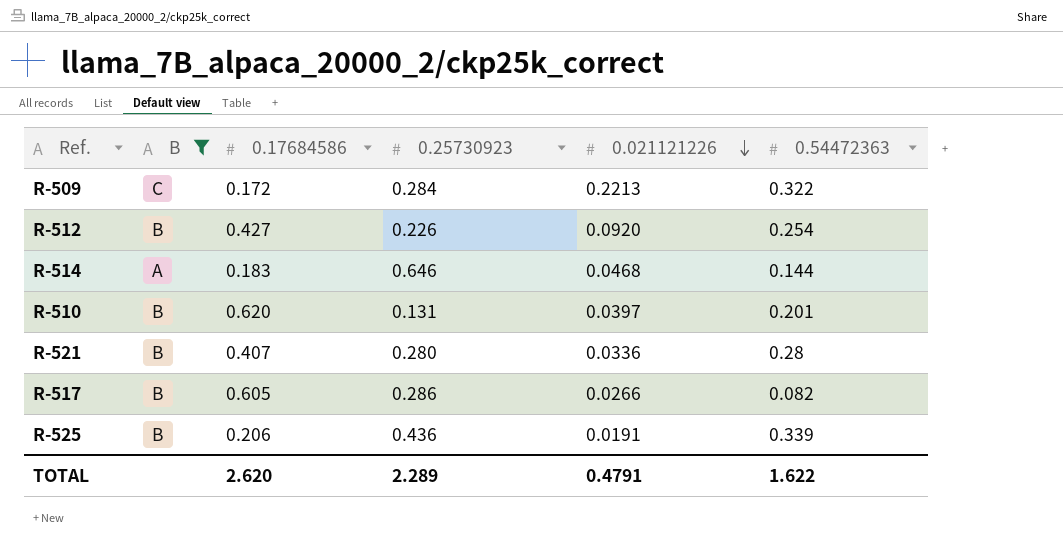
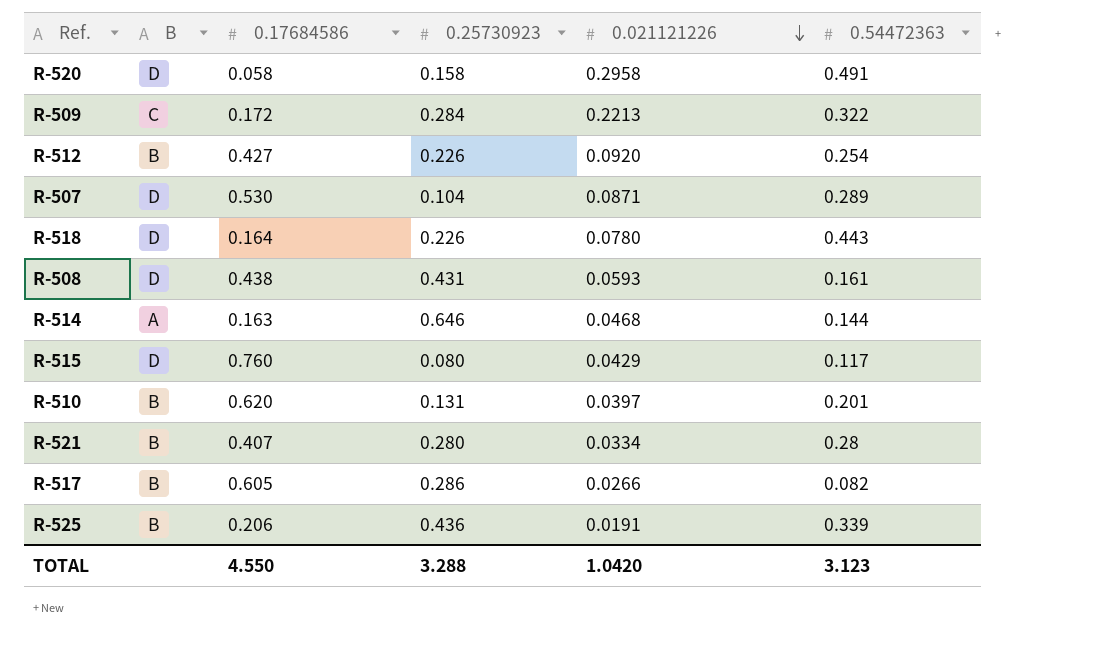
filter: B != D -> none
R-514 | 0.17684586: 0.183 -> 0.163
R-521 | 0.021121226: 0.0336 -> 0.0334
TOTAL | 0.17684586: 2.620 -> 4.550
TOTAL | 0.25730923: 2.289 -> 3.288
TOTAL | 0.021121226: 0.4791 -> 1.0420
TOTAL | 0.54472363: 1.622 -> 3.123

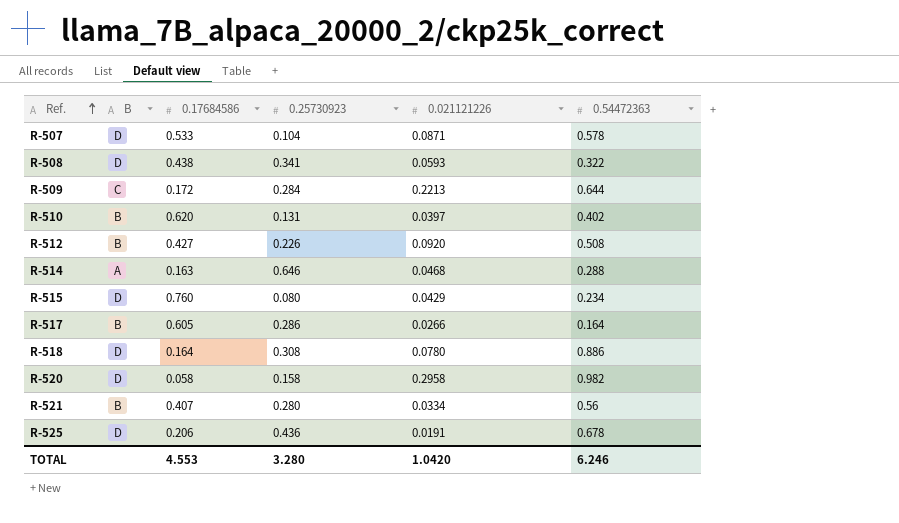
row order: 0.021121226 descending -> Ref. ascending
R-507 | 0.17684586: 0.530 -> 0.533
R-507 | 0.54472363: 0.289 -> 0.578
R-508 | 0.25730923: 0.431 -> 0.341
R-508 | 0.54472363: 0.161 -> 0.322
R-509 | 0.54472363: 0.322 -> 0.644
R-510 | 0.54472363: 0.201 -> 0.402
R-512 | 0.54472363: 0.254 -> 0.508
R-514 | 0.54472363: 0.144 -> 0.288
R-515 | 0.54472363: 0.117 -> 0.234
R-517 | 0.54472363: 0.082 -> 0.164
R-518 | 0.25730923: 0.226 -> 0.308
R-518 | 0.54472363: 0.443 -> 0.886
R-520 | 0.54472363: 0.491 -> 0.982
R-521 | 0.54472363: 0.28 -> 0.56
R-525 | B: B -> D
R-525 | 0.54472363: 0.339 -> 0.678
TOTAL | 0.17684586: 4.550 -> 4.553
TOTAL | 0.25730923: 3.288 -> 3.280
TOTAL | 0.54472363: 3.123 -> 6.246

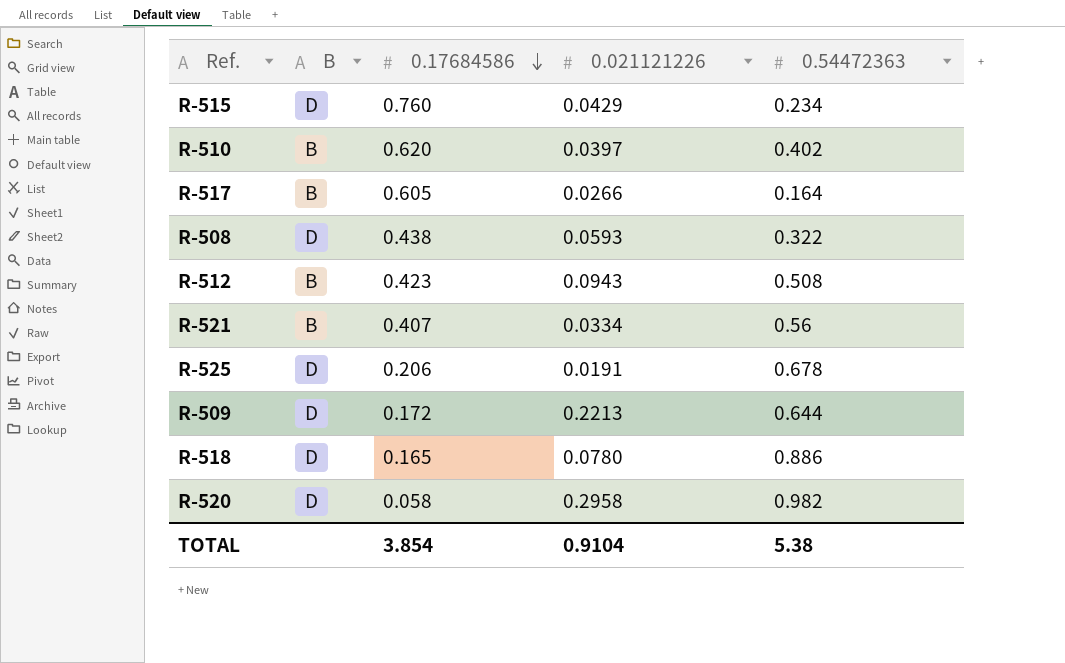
row order: Ref. ascending -> 0.17684586 descending
column 0.25730923 | position: 4 -> none
row R-507: D | 0.533 | 0.104 | 0.0871 | 0.578 -> none
row R-514: A | 0.163 | 0.646 | 0.0468 | 0.288 -> none
R-512 | 0.17684586: 0.427 -> 0.423
R-512 | 0.021121226: 0.0920 -> 0.0943
R-509 | B: C -> D
R-518 | 0.17684586: 0.164 -> 0.165
TOTAL | 0.17684586: 4.553 -> 3.854
TOTAL | 0.021121226: 1.0420 -> 0.9104
TOTAL | 0.54472363: 6.246 -> 5.38

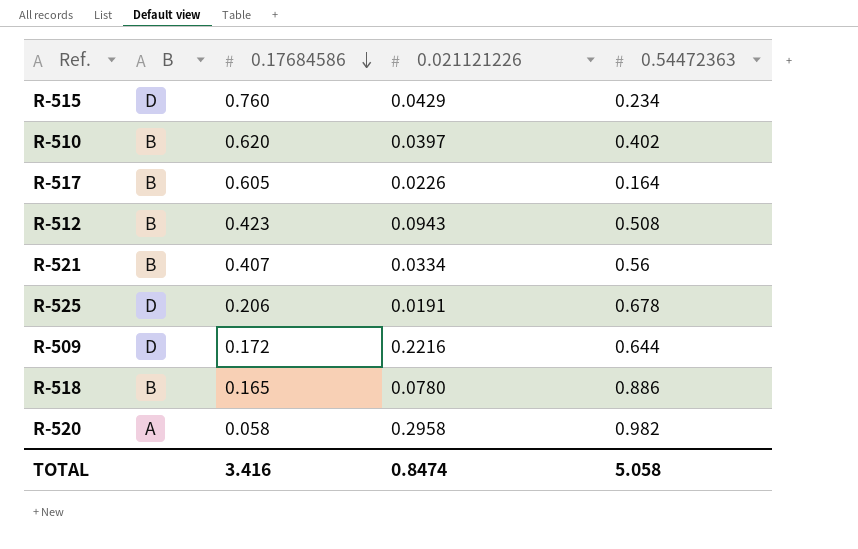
row R-508: D | 0.438 | 0.0593 | 0.322 -> none
R-517 | 0.021121226: 0.0266 -> 0.0226
R-509 | 0.021121226: 0.2213 -> 0.2216
R-518 | B: D -> B
R-520 | B: D -> A
TOTAL | 0.17684586: 3.854 -> 3.416
TOTAL | 0.021121226: 0.9104 -> 0.8474
TOTAL | 0.54472363: 5.38 -> 5.058

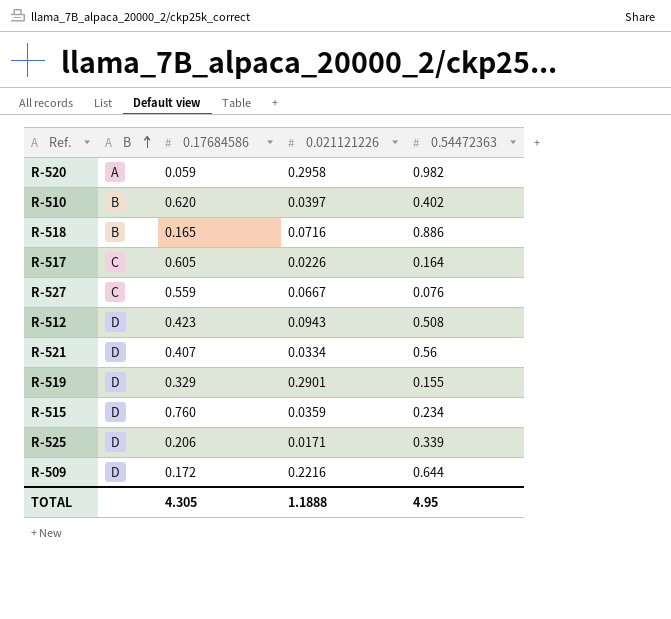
row order: 0.17684586 descending -> B ascending
R-520 | 0.17684586: 0.058 -> 0.059
R-518 | 0.021121226: 0.0780 -> 0.0716
R-517 | B: B -> C
row R-527: none -> C | 0.559 | 0.0667 | 0.076
R-512 | B: B -> D
R-521 | B: B -> D
row R-519: none -> D | 0.329 | 0.2901 | 0.155
R-515 | 0.021121226: 0.0429 -> 0.0359
R-525 | 0.021121226: 0.0191 -> 0.0171
R-525 | 0.54472363: 0.678 -> 0.339
TOTAL | 0.17684586: 3.416 -> 4.305
TOTAL | 0.021121226: 0.8474 -> 1.1888
TOTAL | 0.54472363: 5.058 -> 4.95

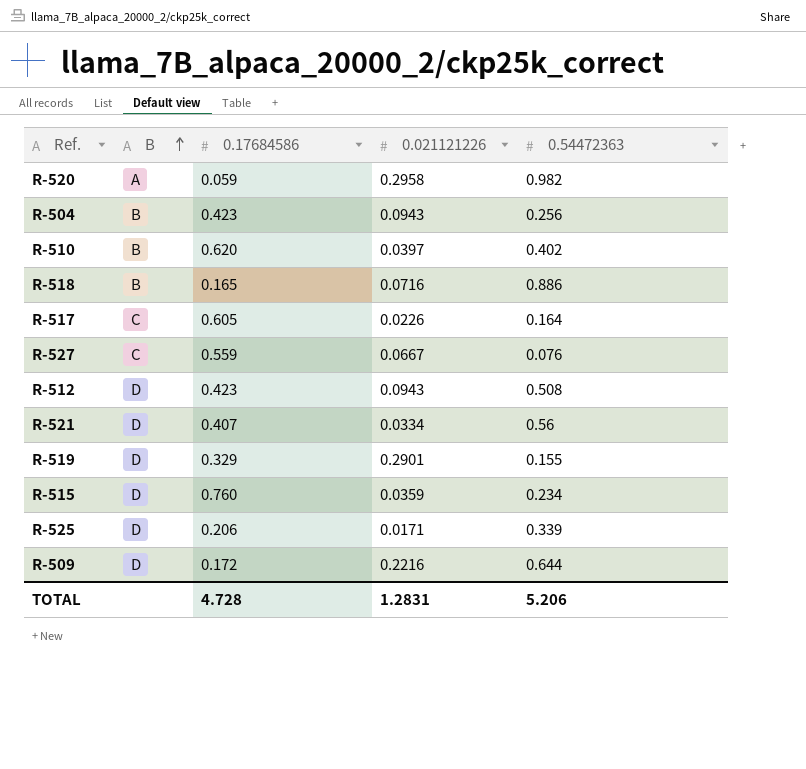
row R-504: none -> B | 0.423 | 0.0943 | 0.256
TOTAL | 0.17684586: 4.305 -> 4.728
TOTAL | 0.021121226: 1.1888 -> 1.2831
TOTAL | 0.54472363: 4.95 -> 5.206

